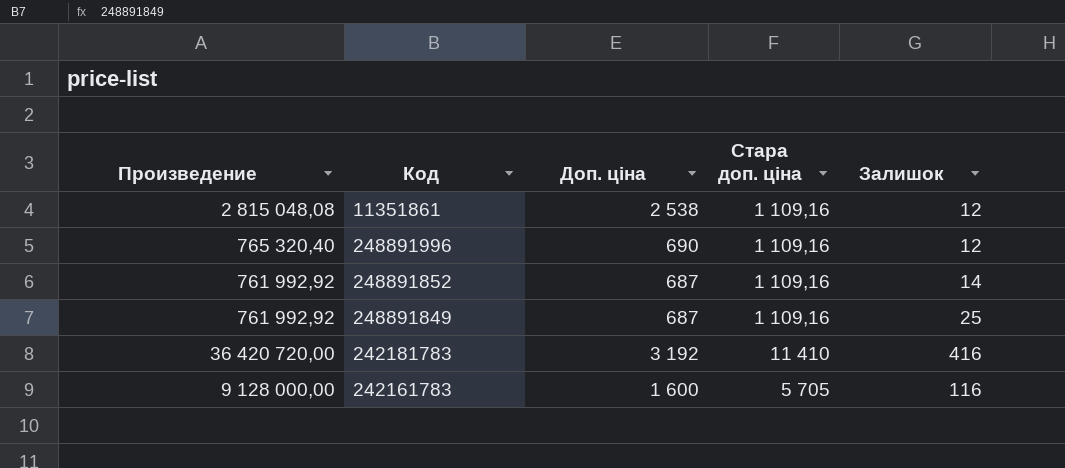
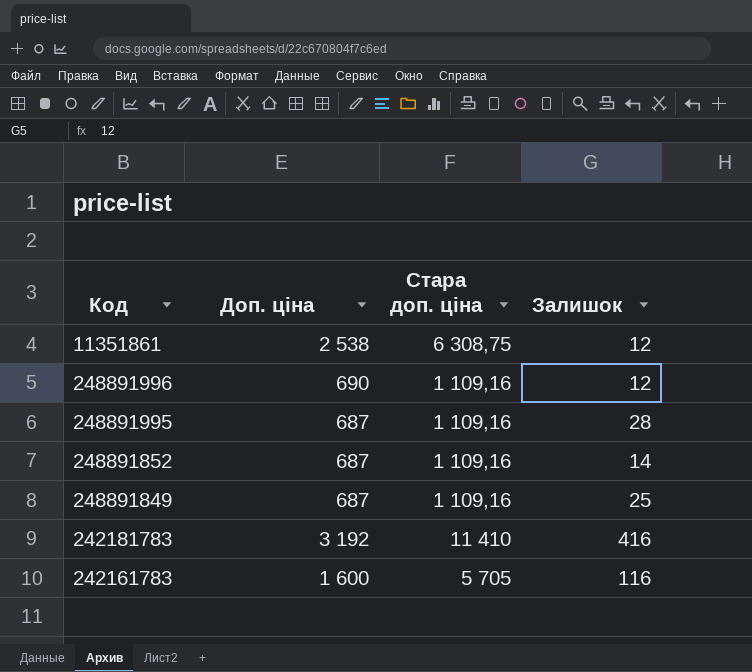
column Произведение | formula: [Доп. ціна] * [Стара доп. ціна] -> none
11351861 | Стара доп. ціна: 1 109,16 -> 6 308,75
row 248891995: none -> 687 | 1 109,16 | 28

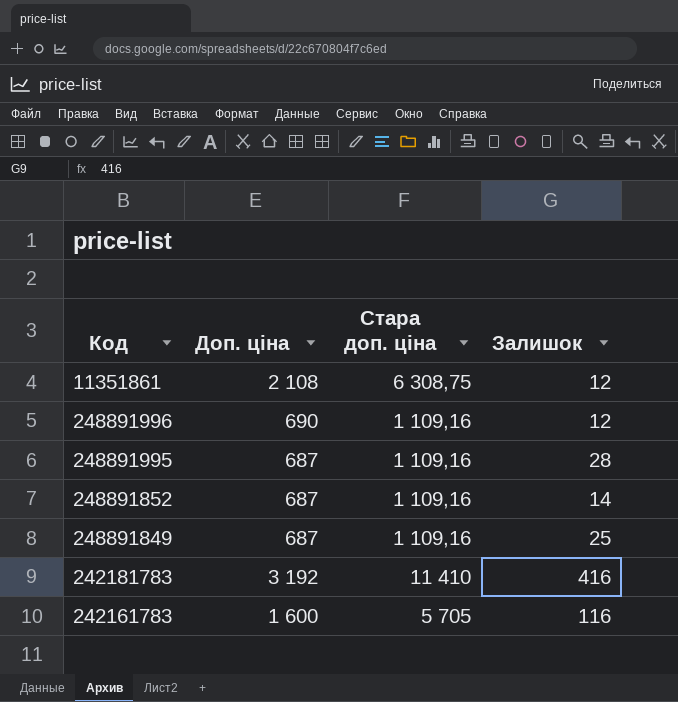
11351861 | Доп. ціна: 2 538 -> 2 108

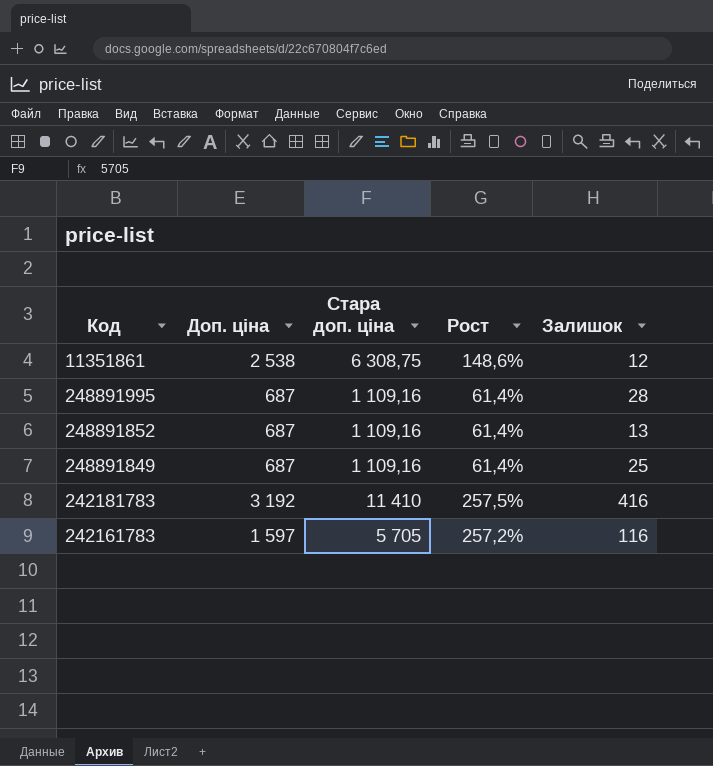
column Рост | formula: none -> ([Стара доп. ціна] - [Доп. ціна]) / [Доп. ціна]
row 248891996: 690 | 1 109,16 | 12 -> none
11351861 | Доп. ціна: 2 108 -> 2 538
248891852 | Залишок: 14 -> 13
242161783 | Доп. ціна: 1 600 -> 1 597

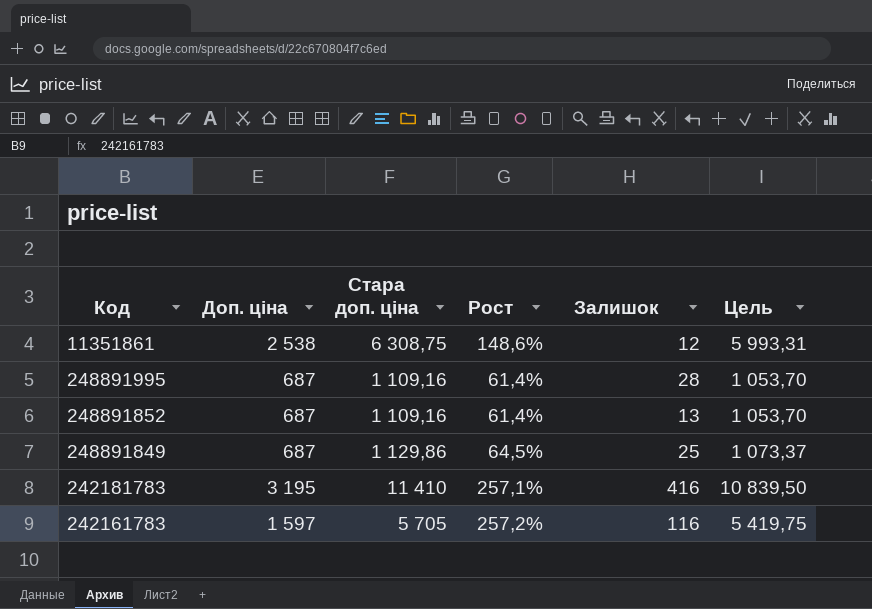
column Цель | formula: none -> [Стара доп. ціна] * 0,95
248891849 | Стара доп. ціна: 1 109,16 -> 1 129,86
248891849 | Рост: 61,4% -> 64,5%
242181783 | Доп. ціна: 3 192 -> 3 195
242181783 | Рост: 257,5% -> 257,1%

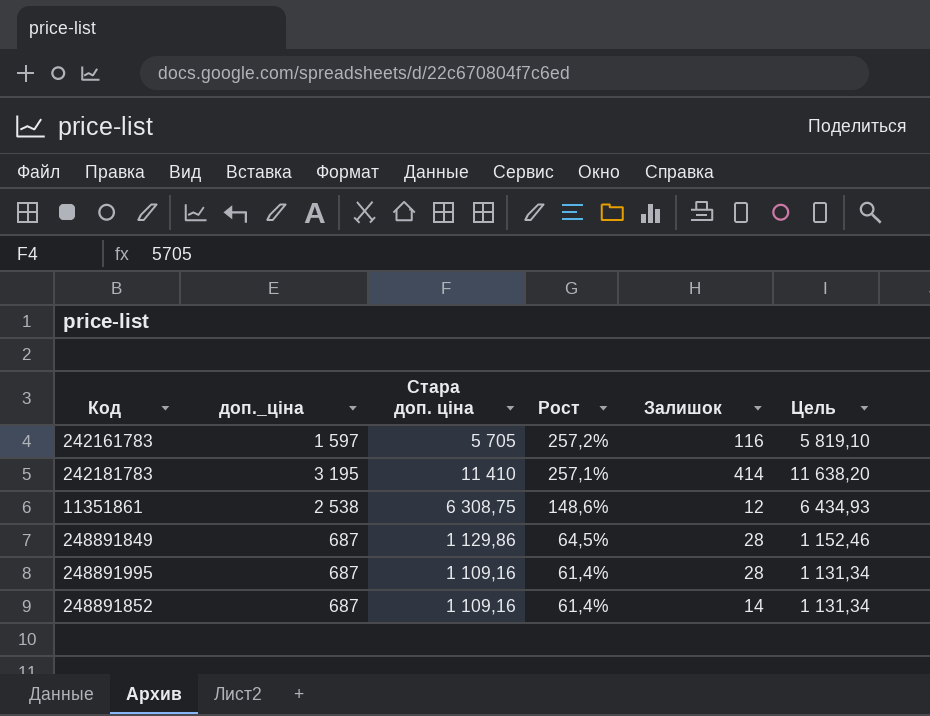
row order: none -> Рост descending
column name: Доп. ціна -> доп._ціна
column Цель | formula: [Стара доп. ціна] * 0,95 -> [Стара доп. ціна] * 1,02
242181783 | Залишок: 416 -> 414
248891849 | Залишок: 25 -> 28
248891852 | Залишок: 13 -> 14

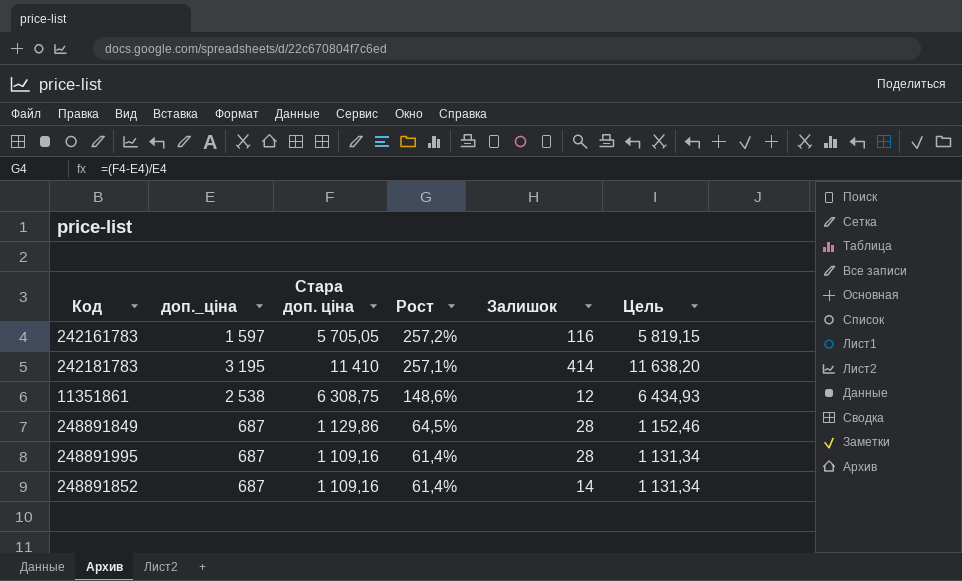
242161783 | Стара доп. ціна: 5 705 -> 5 705,05
242161783 | Цель: 5 819,10 -> 5 819,15

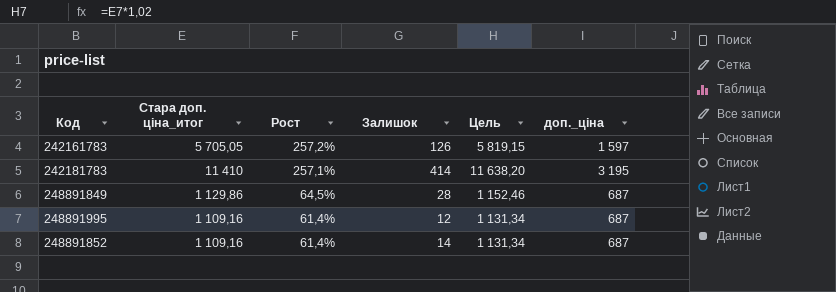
column name: Стара доп. ціна -> Стара доп. ціна_итог
column доп._ціна | position: 2 -> 6
row 11351861: 2 538 | 6 308,75 | 148,6% | 12 | 6 434,93 -> none
242161783 | Залишок: 116 -> 126
248891995 | Залишок: 28 -> 12

